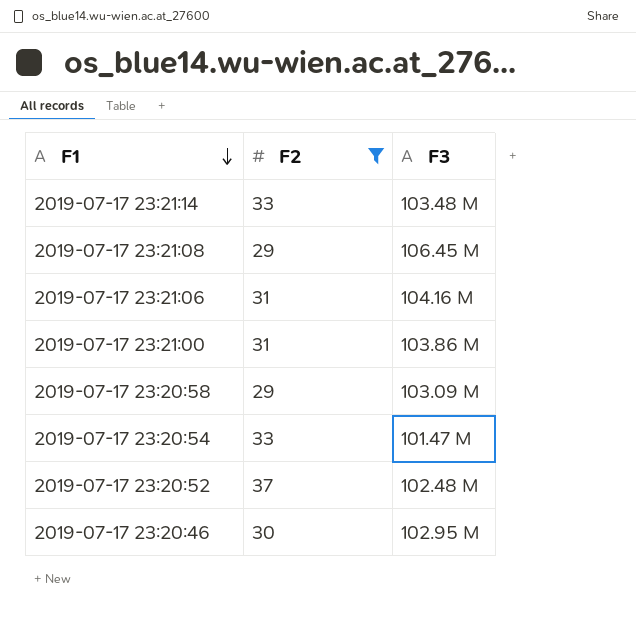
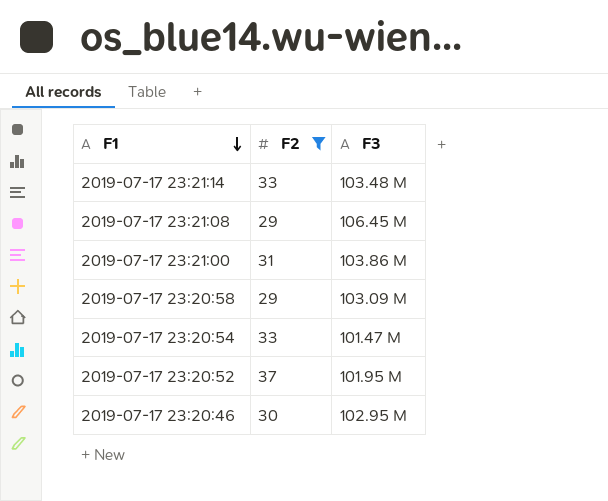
row 2019-07-17 23:21:06: 31 | 104.16 M -> none
2019-07-17 23:20:52 | F3: 102.48 M -> 101.95 M

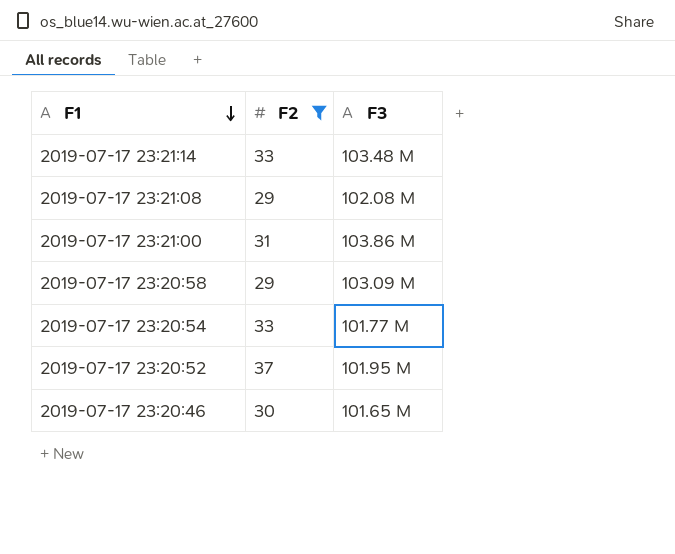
2019-07-17 23:21:08 | F3: 106.45 M -> 102.08 M
2019-07-17 23:20:54 | F3: 101.47 M -> 101.77 M
2019-07-17 23:20:46 | F3: 102.95 M -> 101.65 M

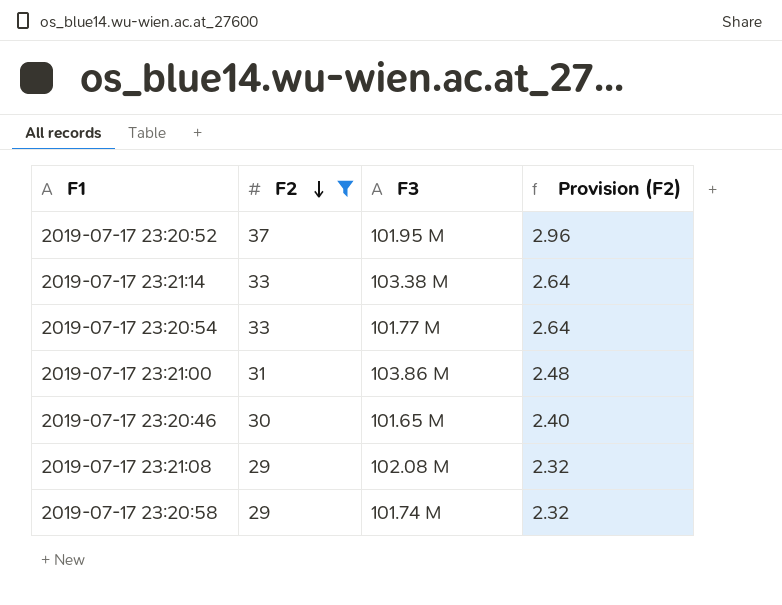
row order: F1 descending -> F2 descending
column Provision (F2) | formula: none -> [F2] * 0.08
2019-07-17 23:21:14 | F3: 103.48 M -> 103.38 M
2019-07-17 23:20:58 | F3: 103.09 M -> 101.74 M

